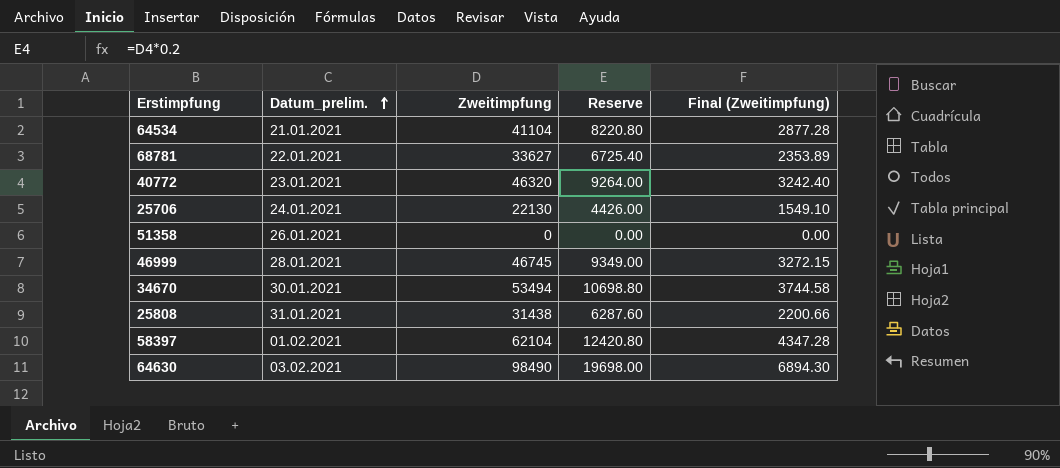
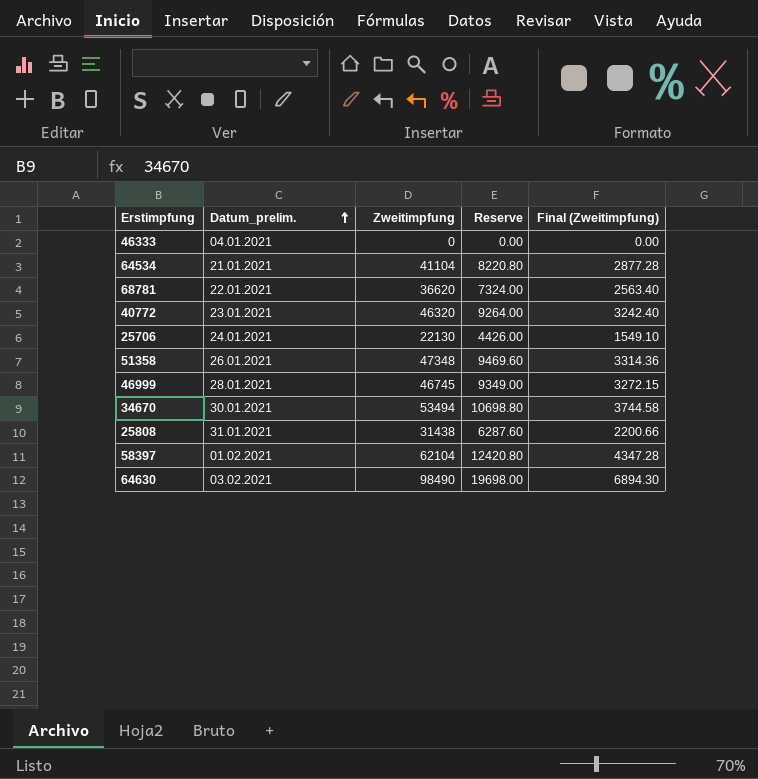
row 46333: none -> 04.01.2021 | 0 | 0.00 | 0.00
68781 | Zweitimpfung: 33627 -> 36620
68781 | Reserve: 6725.40 -> 7324.00
68781 | Final (Zweitimpfung): 2353.89 -> 2563.40
51358 | Zweitimpfung: 0 -> 47348
51358 | Reserve: 0.00 -> 9469.60
51358 | Final (Zweitimpfung): 0.00 -> 3314.36

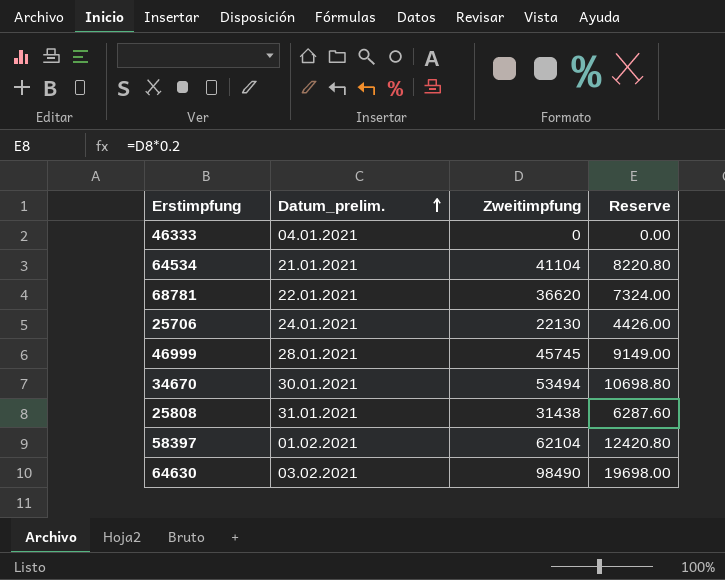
column Final (Zweitimpfung) | formula: [Zweitimpfung] * 0.07 -> none
row 40772: 23.01.2021 | 46320 | 9264.00 | 3242.40 -> none
row 51358: 26.01.2021 | 47348 | 9469.60 | 3314.36 -> none
46999 | Zweitimpfung: 46745 -> 45745
46999 | Reserve: 9349.00 -> 9149.00

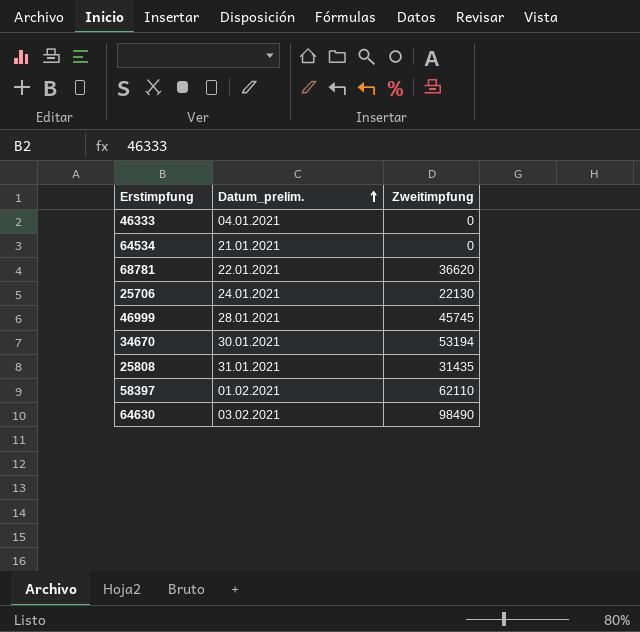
column Reserve | formula: [Zweitimpfung] * 0.2 -> none
64534 | Zweitimpfung: 41104 -> 0
34670 | Zweitimpfung: 53494 -> 53194
25808 | Zweitimpfung: 31438 -> 31435
58397 | Zweitimpfung: 62104 -> 62110

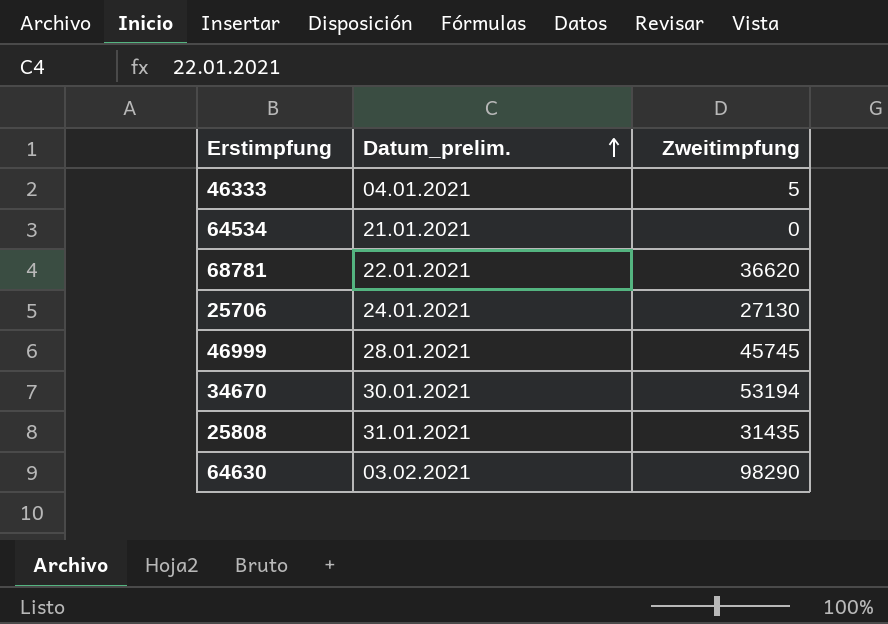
row 58397: 01.02.2021 | 62110 -> none
46333 | Zweitimpfung: 0 -> 5
25706 | Zweitimpfung: 22130 -> 27130
64630 | Zweitimpfung: 98490 -> 98290

